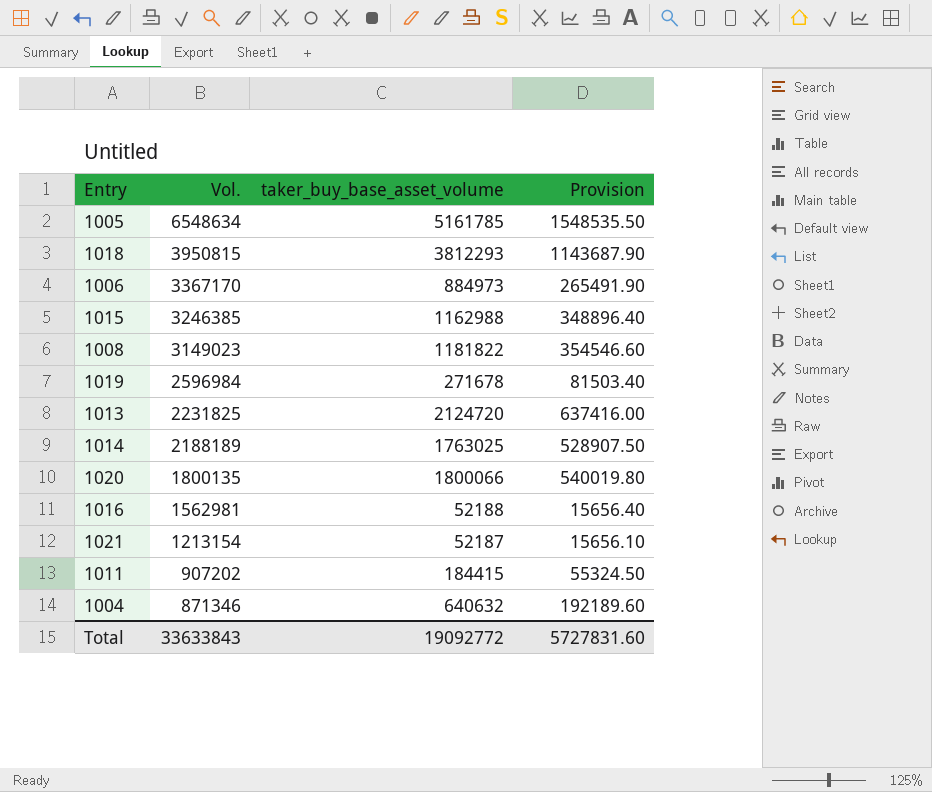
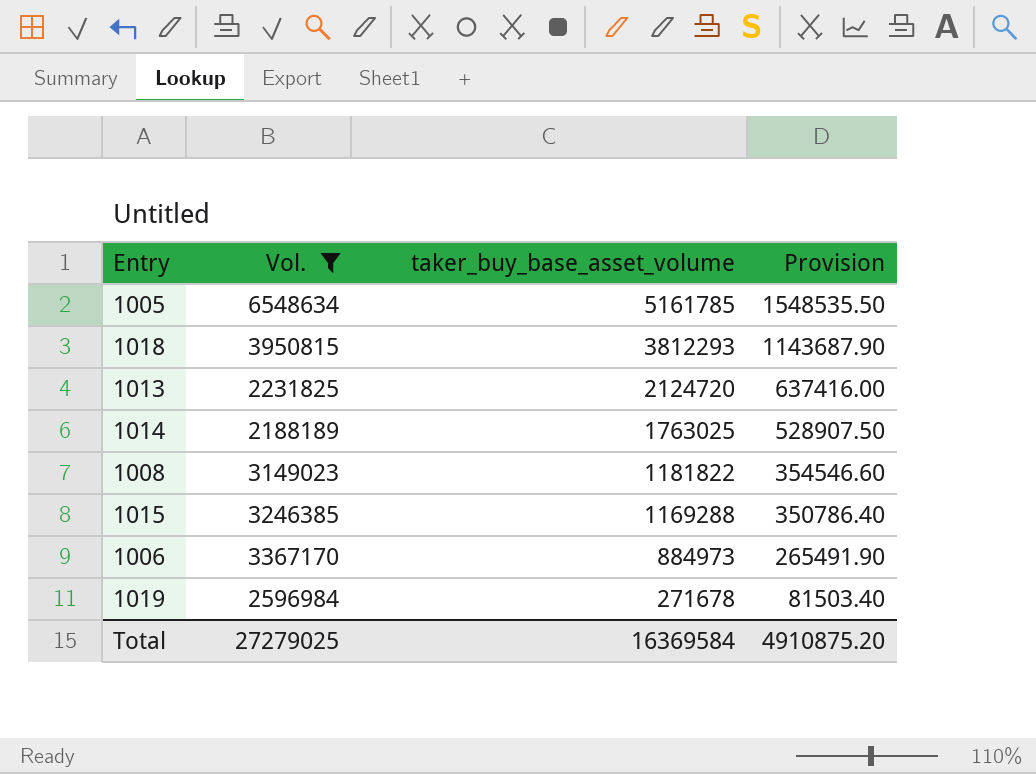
filter: none -> Vol. >= 2188189
row order: Vol. descending -> taker_buy_base_asset_volume descending
1015 | taker_buy_base_asset_volume: 1162988 -> 1169288
1015 | Provision: 348896.40 -> 350786.40
Total | Vol.: 33633843 -> 27279025
Total | taker_buy_base_asset_volume: 19092772 -> 16369584
Total | Provision: 5727831.60 -> 4910875.20

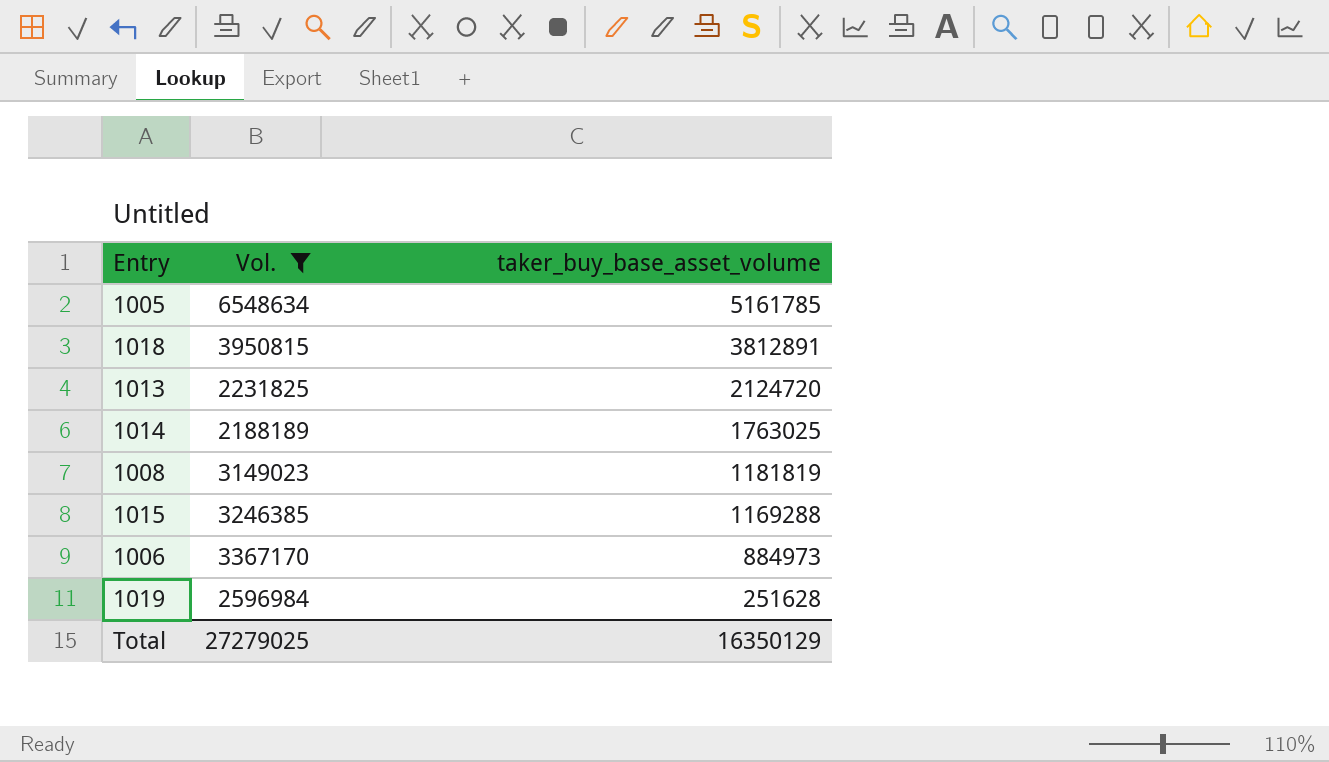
column Provision | formula: [taker_buy_base_asset_volume] * 0.3 -> none
1018 | taker_buy_base_asset_volume: 3812293 -> 3812891
1008 | taker_buy_base_asset_volume: 1181822 -> 1181819
1019 | taker_buy_base_asset_volume: 271678 -> 251628
Total | taker_buy_base_asset_volume: 16369584 -> 16350129

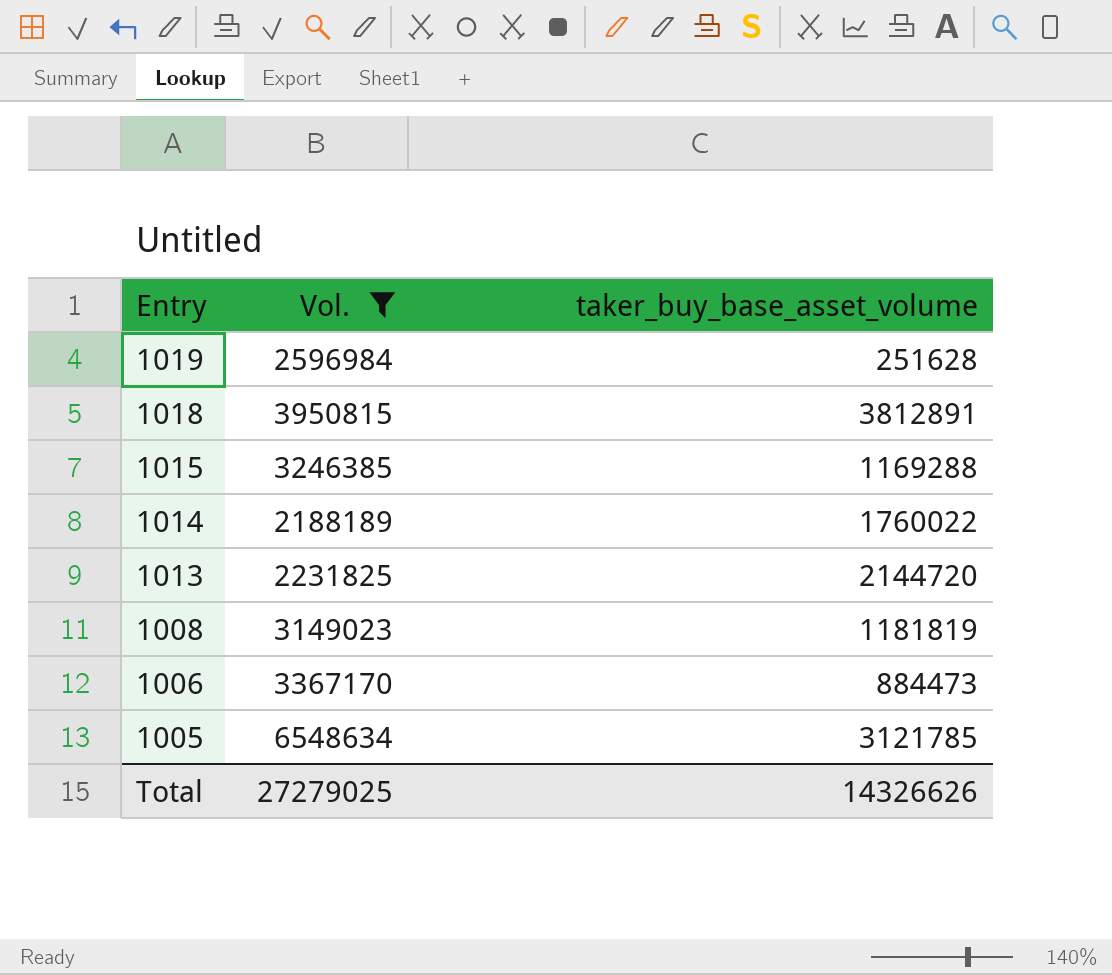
row order: taker_buy_base_asset_volume descending -> Entry descending
1014 | taker_buy_base_asset_volume: 1763025 -> 1760022
1013 | taker_buy_base_asset_volume: 2124720 -> 2144720
1006 | taker_buy_base_asset_volume: 884973 -> 884473
1005 | taker_buy_base_asset_volume: 5161785 -> 3121785
Total | taker_buy_base_asset_volume: 16350129 -> 14326626

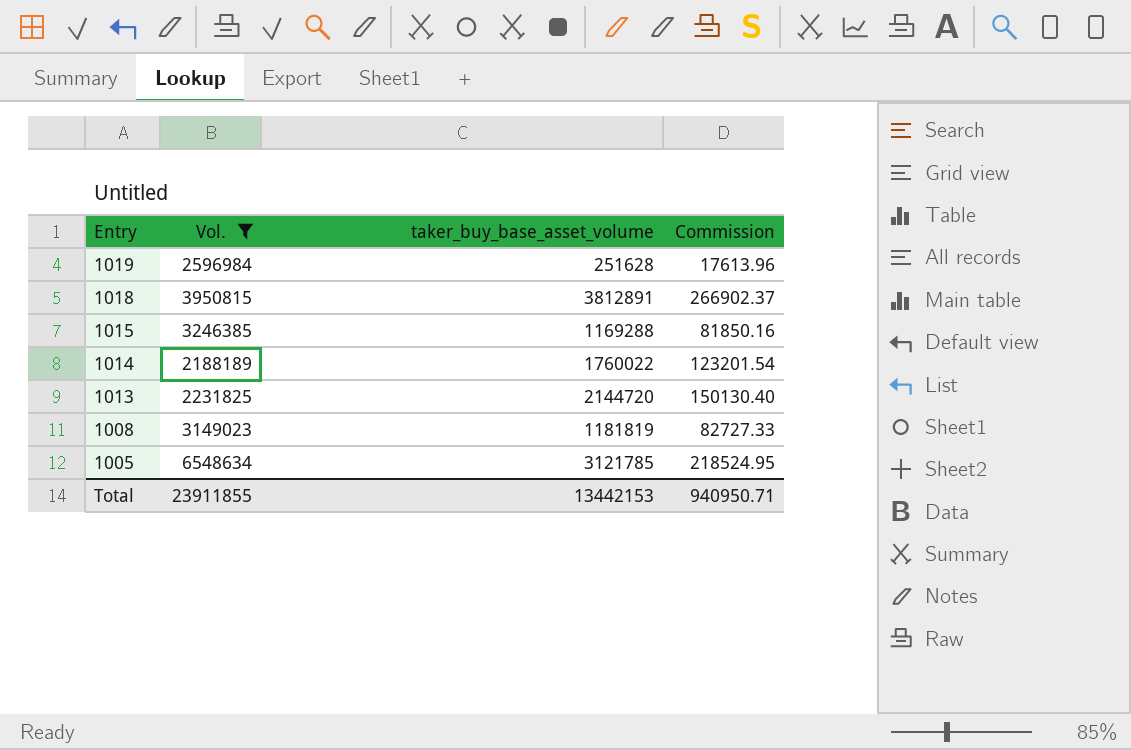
column Commission | formula: none -> [taker_buy_base_asset_volume] * 0.07
row 1006: 3367170 | 884473 -> none
Total | Vol.: 27279025 -> 23911855
Total | taker_buy_base_asset_volume: 14326626 -> 13442153

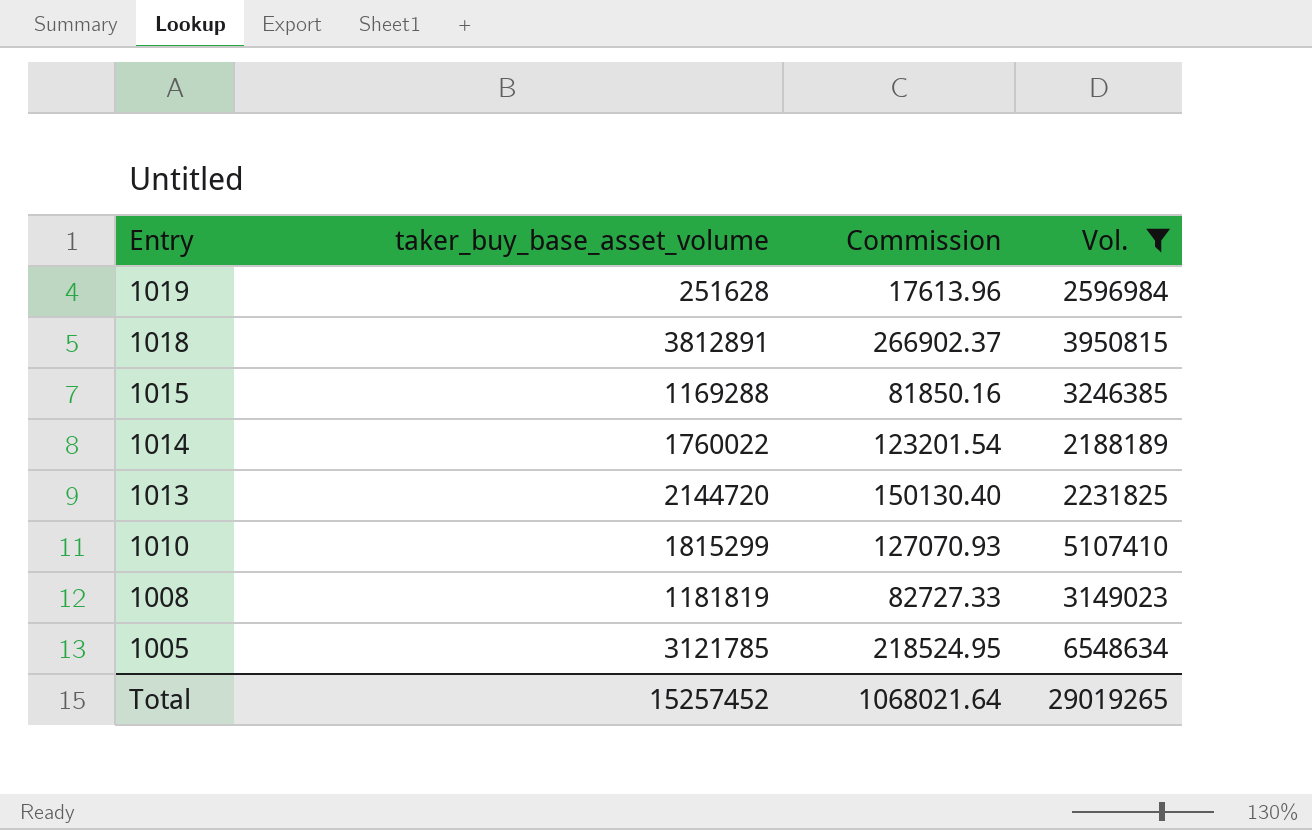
column Vol. | position: 2 -> 4
row 1010: none -> 1815299 | 127070.93 | 5107410
Total | taker_buy_base_asset_volume: 13442153 -> 15257452
Total | Commission: 940950.71 -> 1068021.64
Total | Vol.: 23911855 -> 29019265

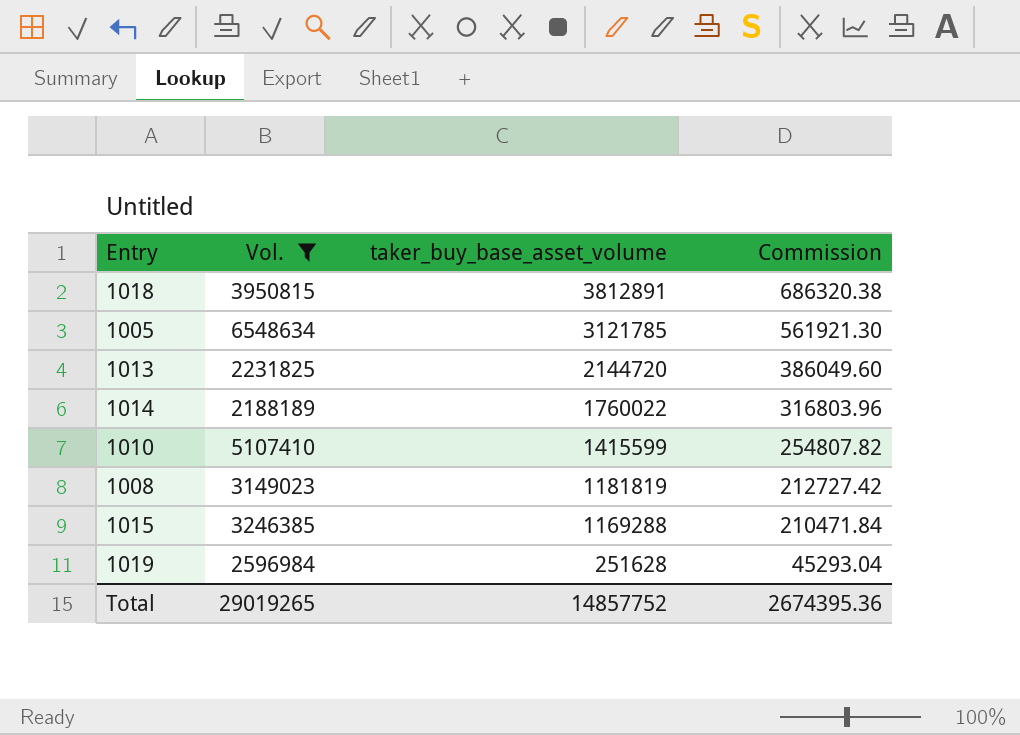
row order: Entry descending -> taker_buy_base_asset_volume descending
column Vol. | position: 4 -> 2
column Commission | formula: [taker_buy_base_asset_volume] * 0.07 -> [taker_buy_base_asset_volume] * 0.18
1010 | taker_buy_base_asset_volume: 1815299 -> 1415599
Total | taker_buy_base_asset_volume: 15257452 -> 14857752
Total | Commission: 1068021.64 -> 2674395.36

